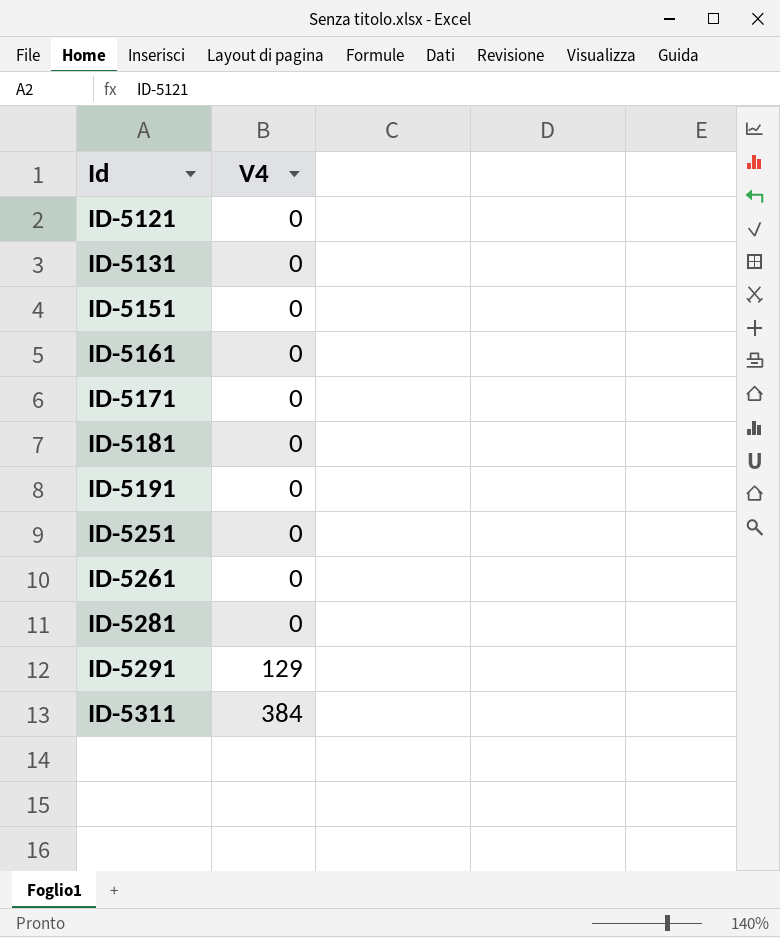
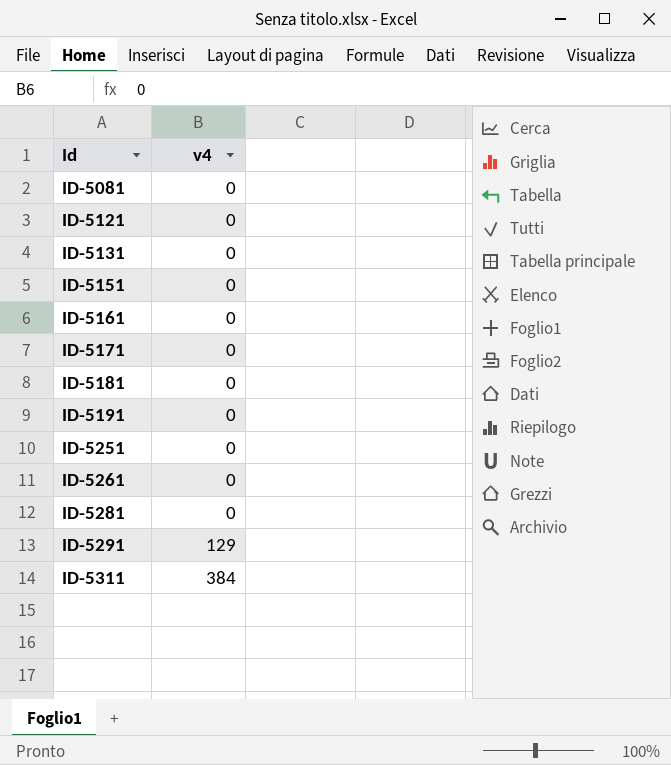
column name: V4 -> v4
row ID-5081: none -> 0

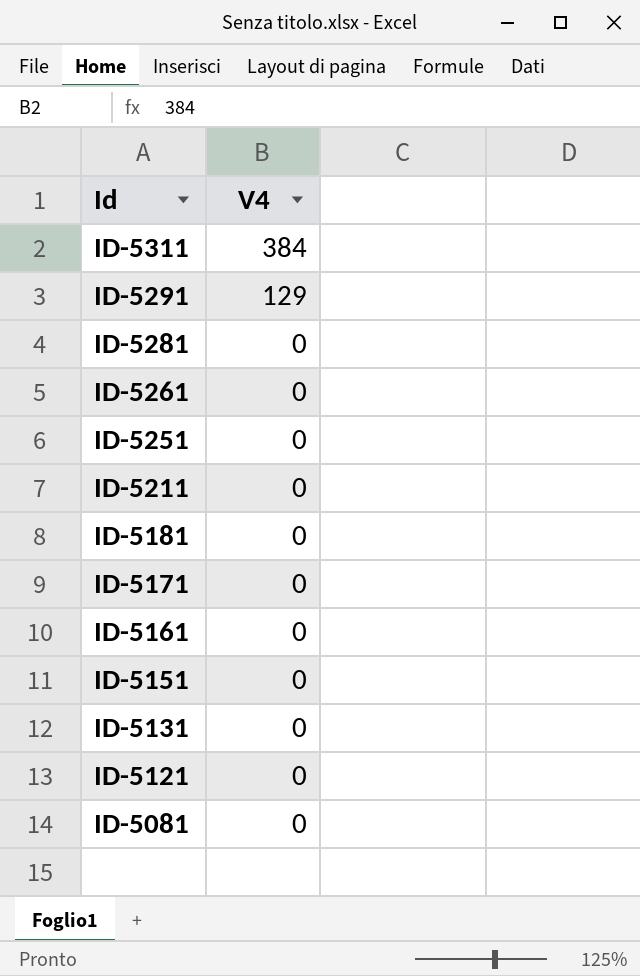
row order: Id ascending -> Id descending
column name: v4 -> V4
row ID-5191: 0 -> none
row ID-5211: none -> 0

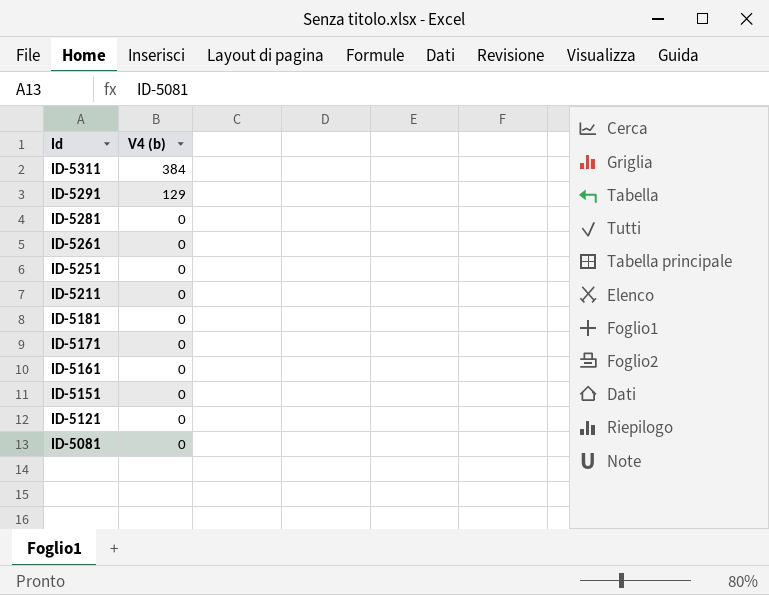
column name: V4 -> V4 (b)
row ID-5131: 0 -> none

